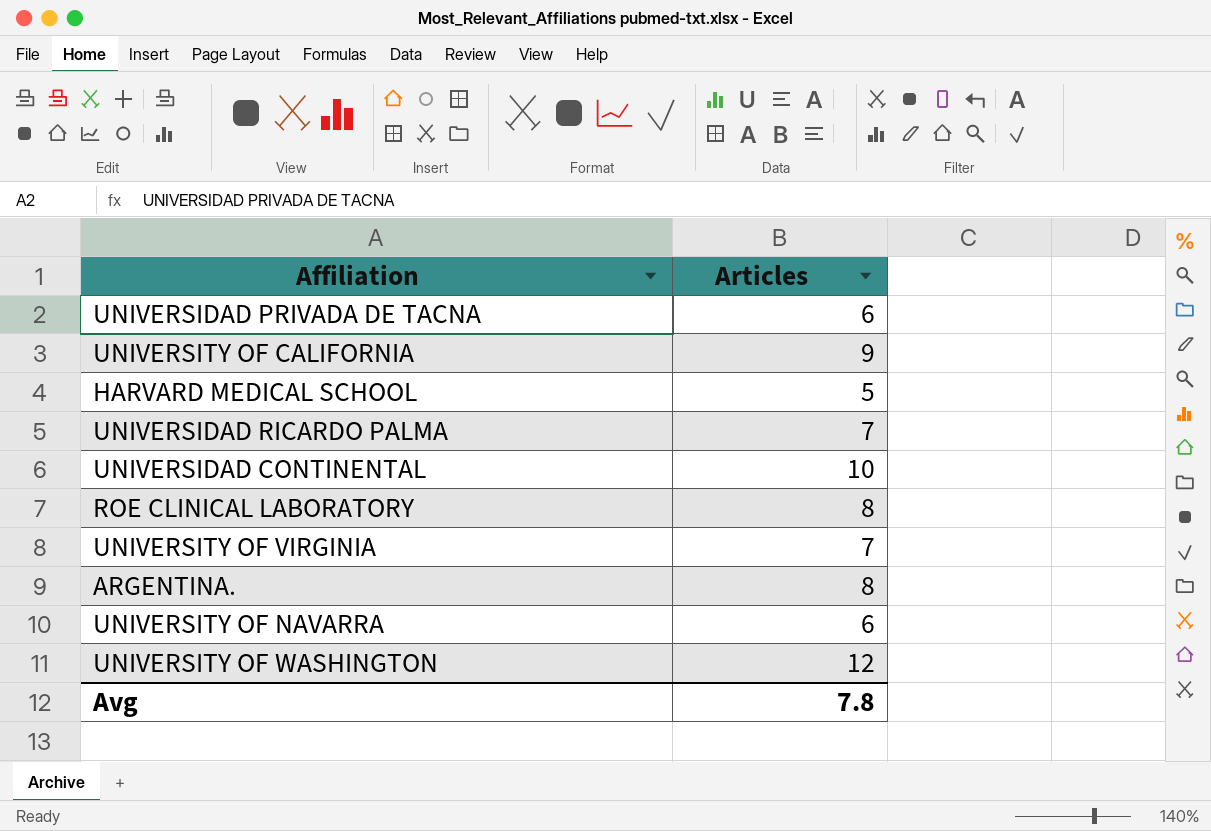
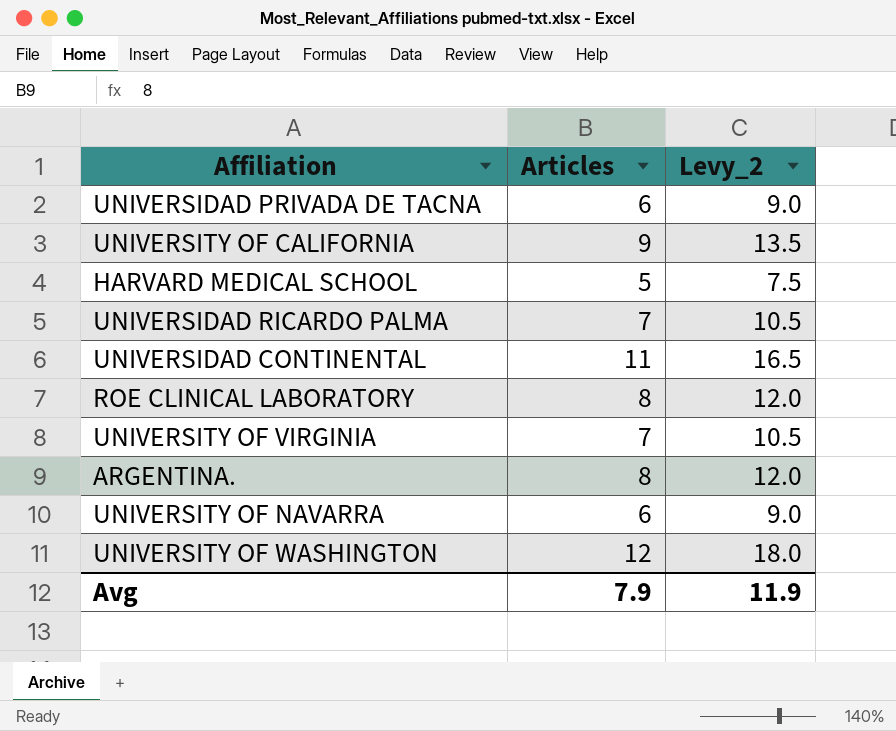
column Levy_2 | formula: none -> [Articles] * 1.5
UNIVERSIDAD CONTINENTAL | Articles: 10 -> 11
Avg | Articles: 7.8 -> 7.9

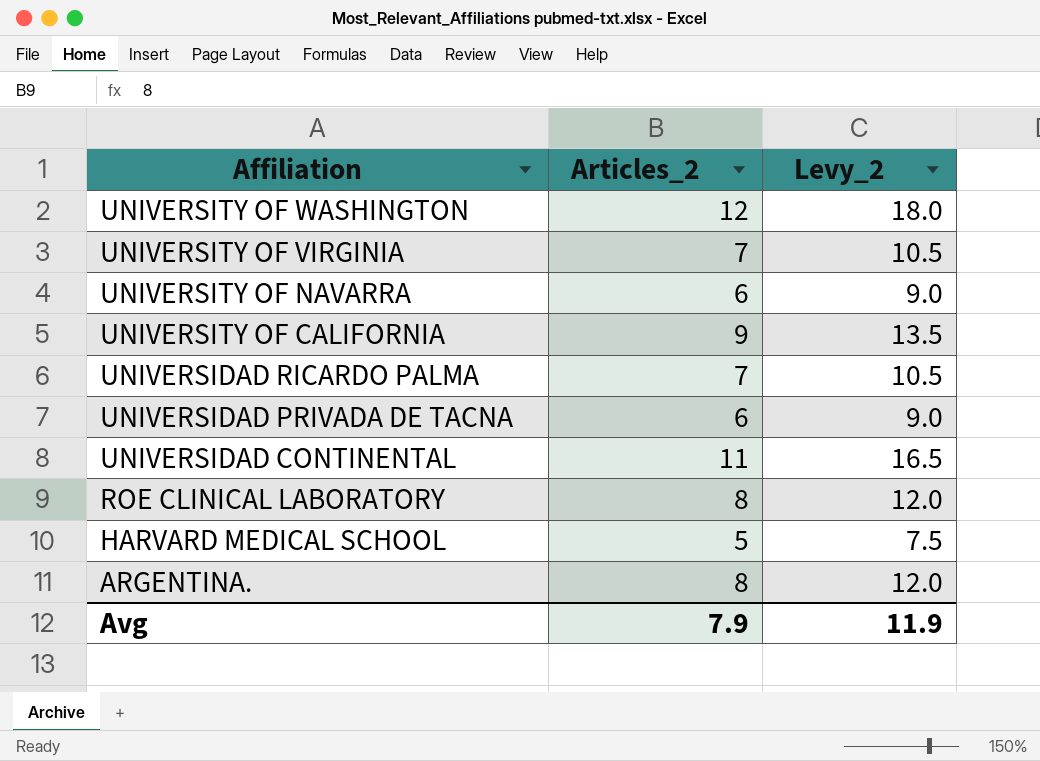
row order: none -> Affiliation descending
column name: Articles -> Articles_2

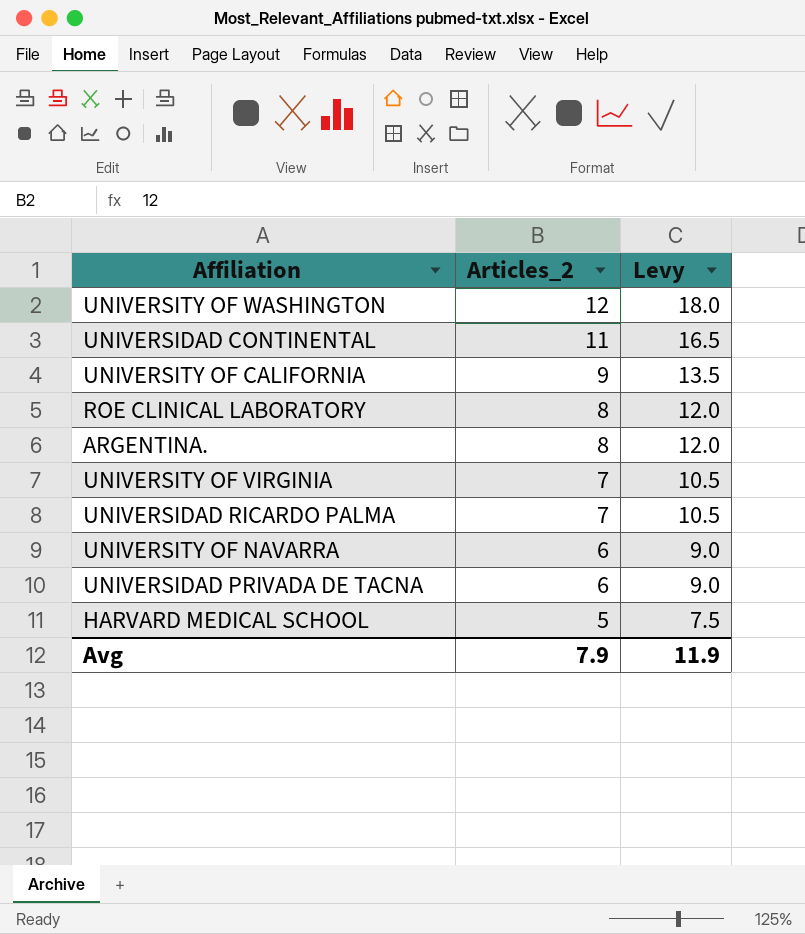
row order: Affiliation descending -> Articles_2 descending
column name: Levy_2 -> Levy

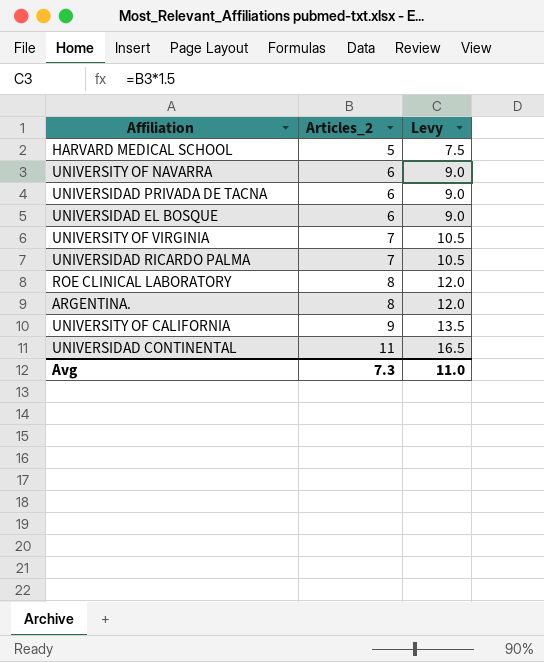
row order: Articles_2 descending -> Articles_2 ascending
row UNIVERSITY OF WASHINGTON: 12 | 18.0 -> none
row UNIVERSIDAD EL BOSQUE: none -> 6 | 9.0
Avg | Articles_2: 7.9 -> 7.3
Avg | Levy: 11.9 -> 11.0

